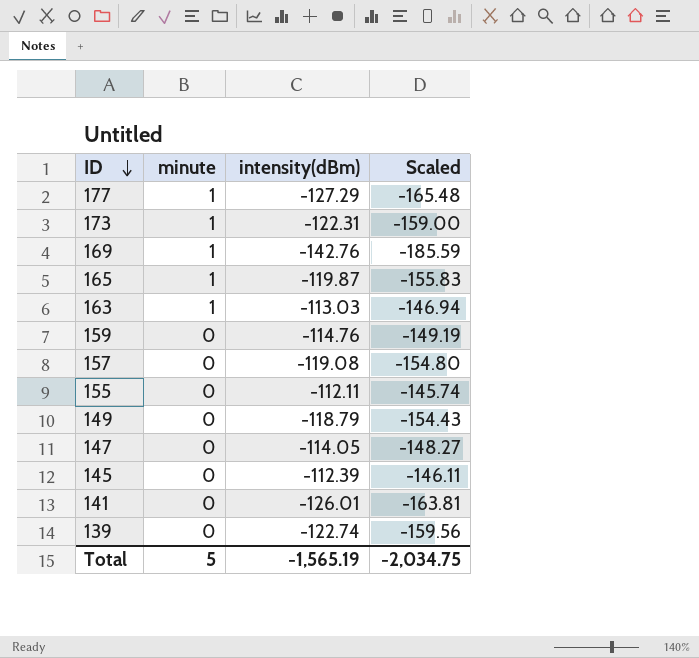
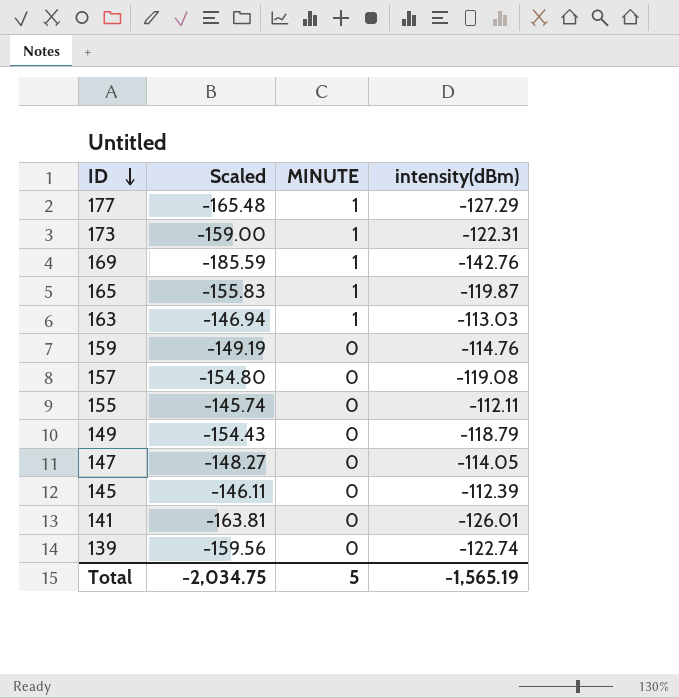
column Scaled | position: 4 -> 2
column name: minute -> MINUTE

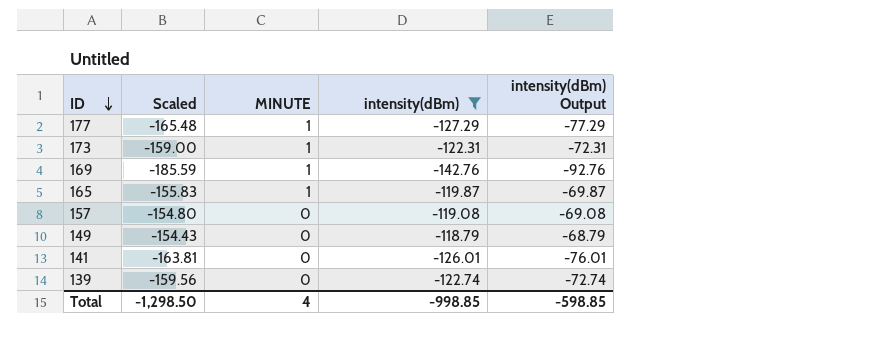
filter: none -> intensity(dBm) <= -118.79
column intensity(dBm) Output | formula: none -> [intensity(dBm)] + 50
Total | Scaled: -2,034.75 -> -1,298.50
Total | MINUTE: 5 -> 4
Total | intensity(dBm): -1,565.19 -> -998.85

